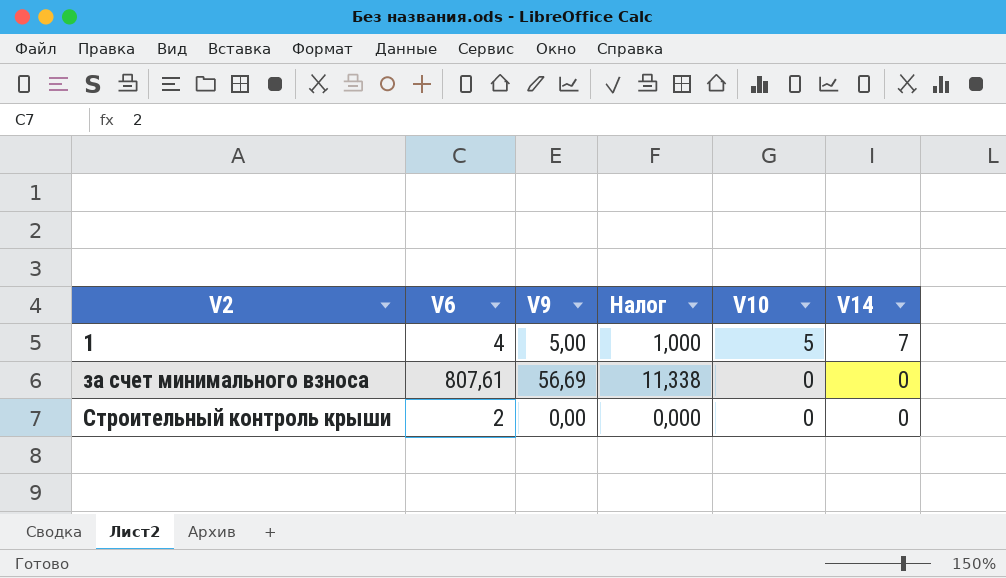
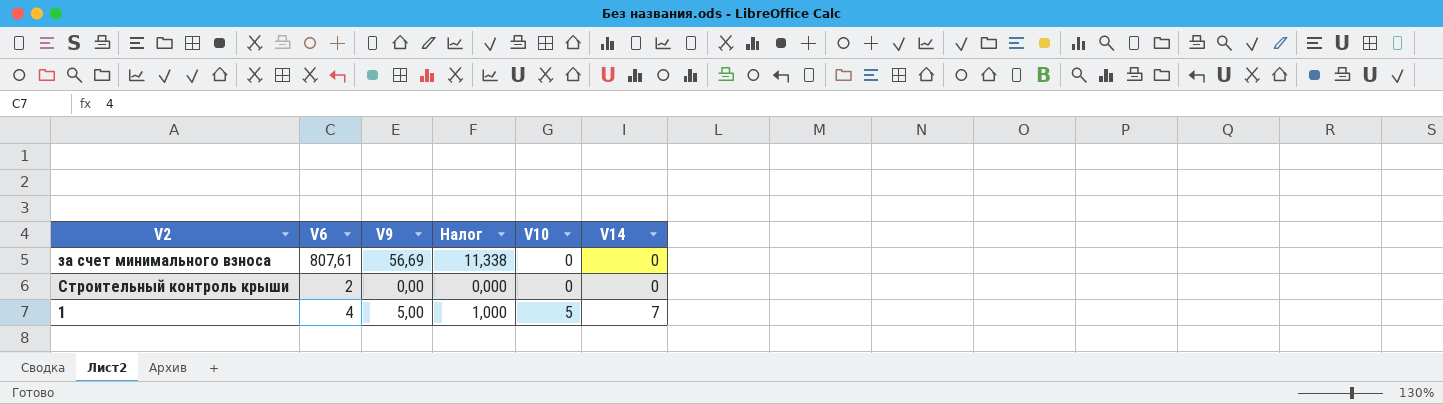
row order: V2 ascending -> V10 ascending

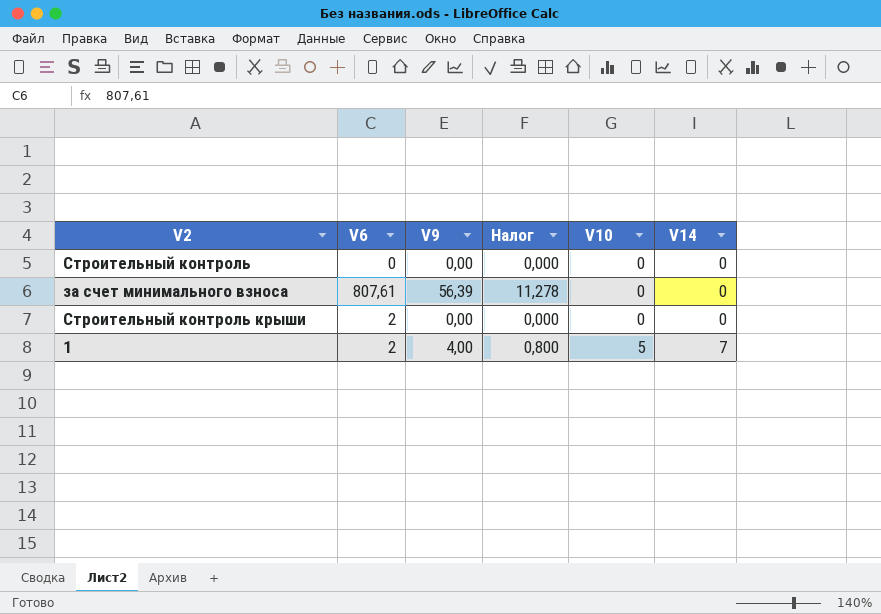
row Строительный контроль: none -> 0 | 0,00 | 0,000 | 0 | 0
за счет минимального взноса | V9: 56,69 -> 56,39
за счет минимального взноса | Налог: 11,338 -> 11,278
1 | V6: 4 -> 2
1 | V9: 5,00 -> 4,00
1 | Налог: 1,000 -> 0,800

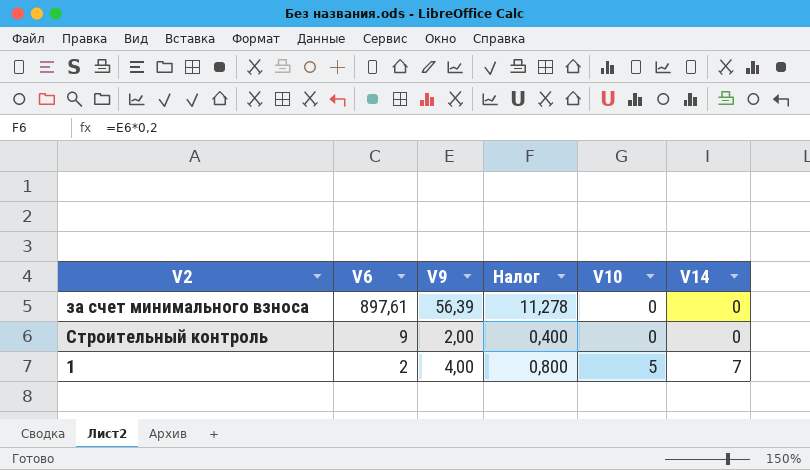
row order: V10 ascending -> V6 descending
row Строительный контроль крыши: 2 | 0,00 | 0,000 | 0 | 0 -> none
за счет минимального взноса | V6: 807,61 -> 897,61
Строительный контроль | V6: 0 -> 9
Строительный контроль | V9: 0,00 -> 2,00
Строительный контроль | Налог: 0,000 -> 0,400

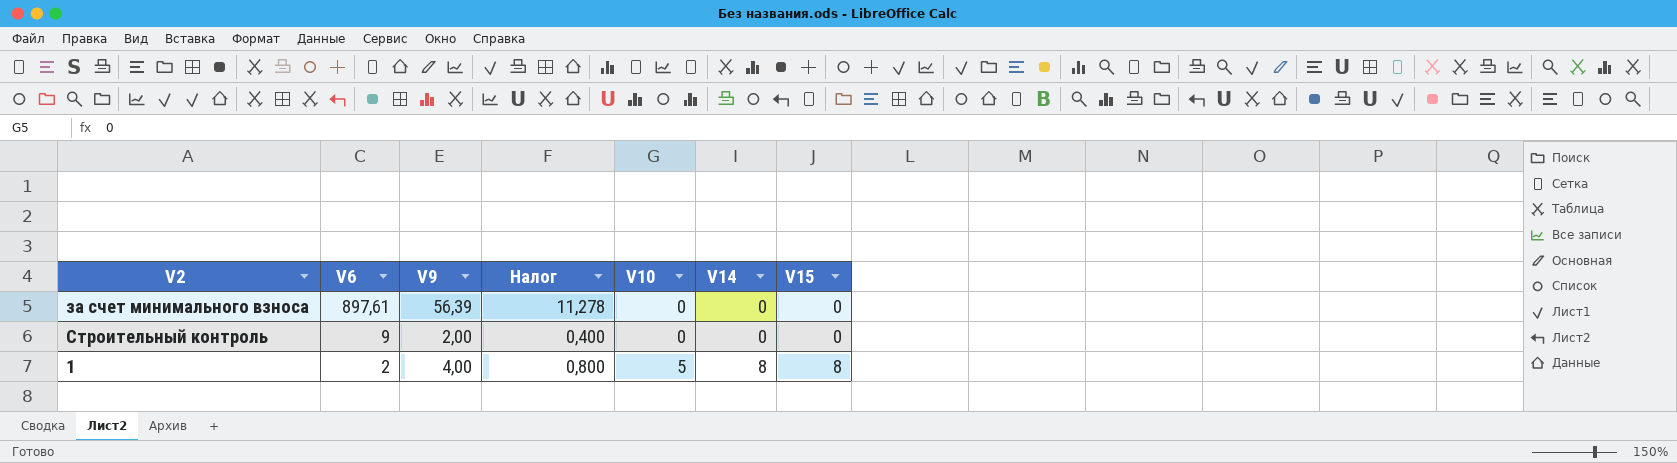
column V15 | position: none -> 7
1 | V14: 7 -> 8

